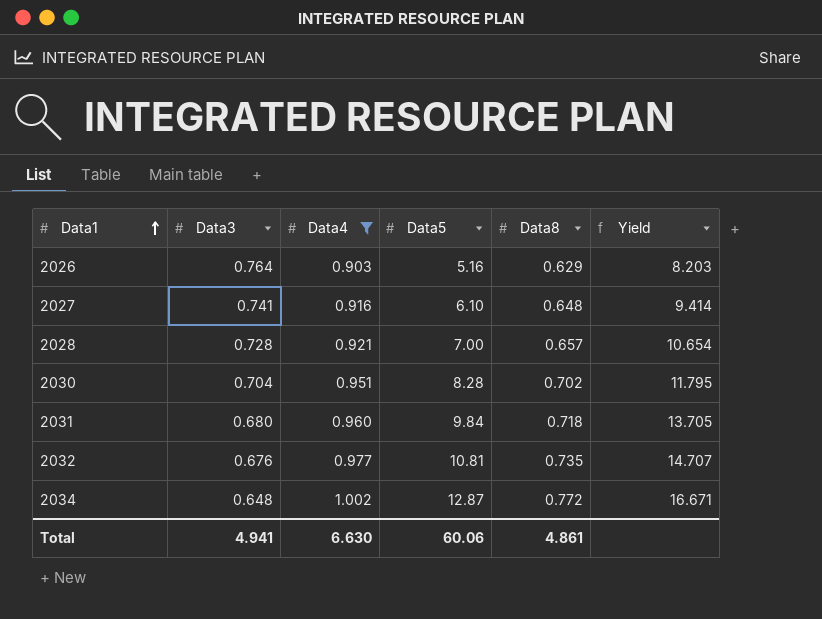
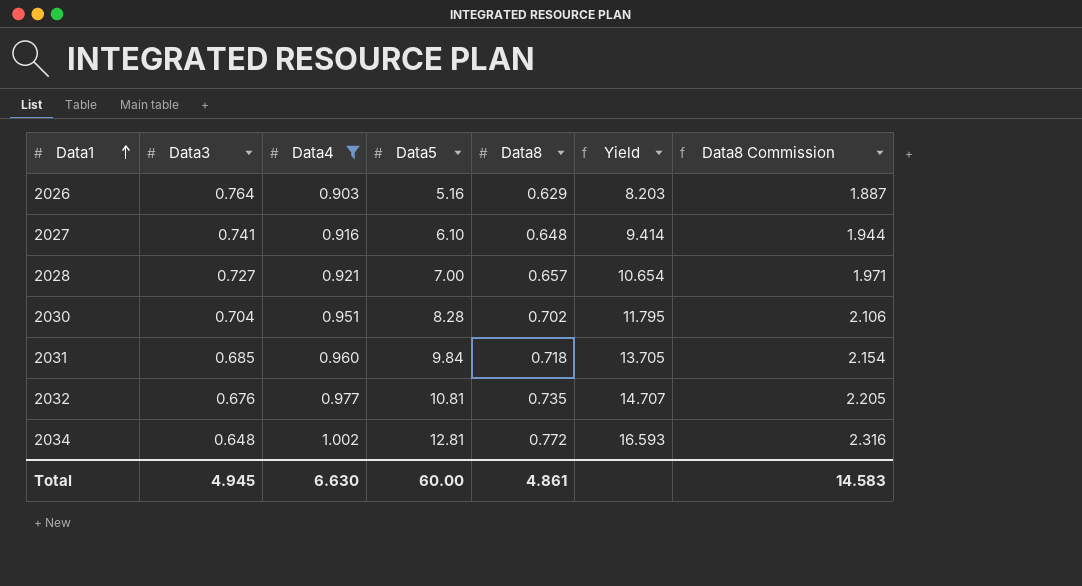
column Data8 Commission | formula: none -> [Data8] * 3
2028 | Data3: 0.728 -> 0.727
2031 | Data3: 0.680 -> 0.685
2034 | Data5: 12.87 -> 12.81
2034 | Yield: 16.671 -> 16.593
Total | Data3: 4.941 -> 4.945
Total | Data5: 60.06 -> 60.00

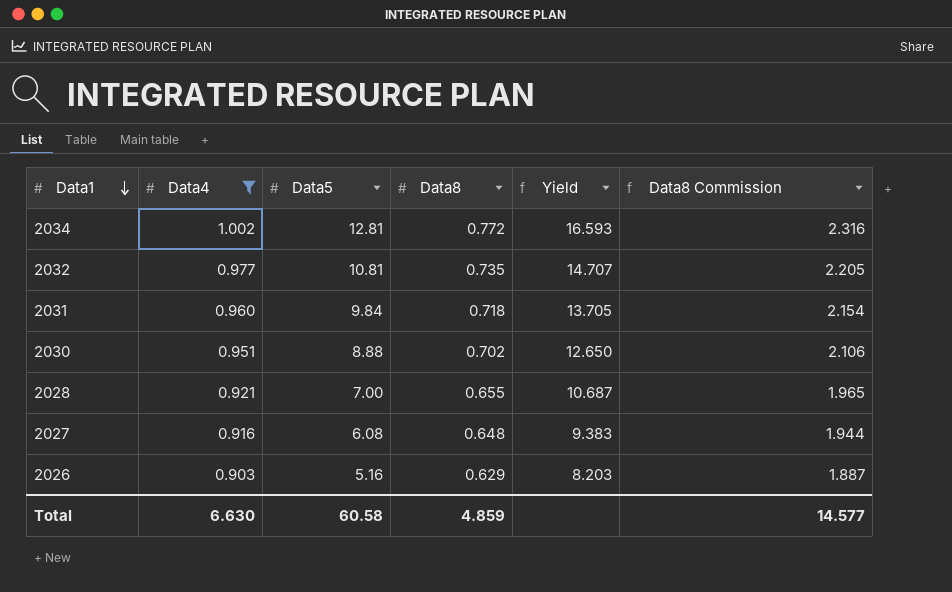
row order: Data1 ascending -> Data1 descending
column Data3 | position: 2 -> none
2030 | Data5: 8.28 -> 8.88
2030 | Yield: 11.795 -> 12.650
2028 | Data8: 0.657 -> 0.655
2028 | Yield: 10.654 -> 10.687
2028 | Data8 Commission: 1.971 -> 1.965
2027 | Data5: 6.10 -> 6.08
2027 | Yield: 9.414 -> 9.383
Total | Data5: 60.00 -> 60.58
Total | Data8: 4.861 -> 4.859
Total | Data8 Commission: 14.583 -> 14.577

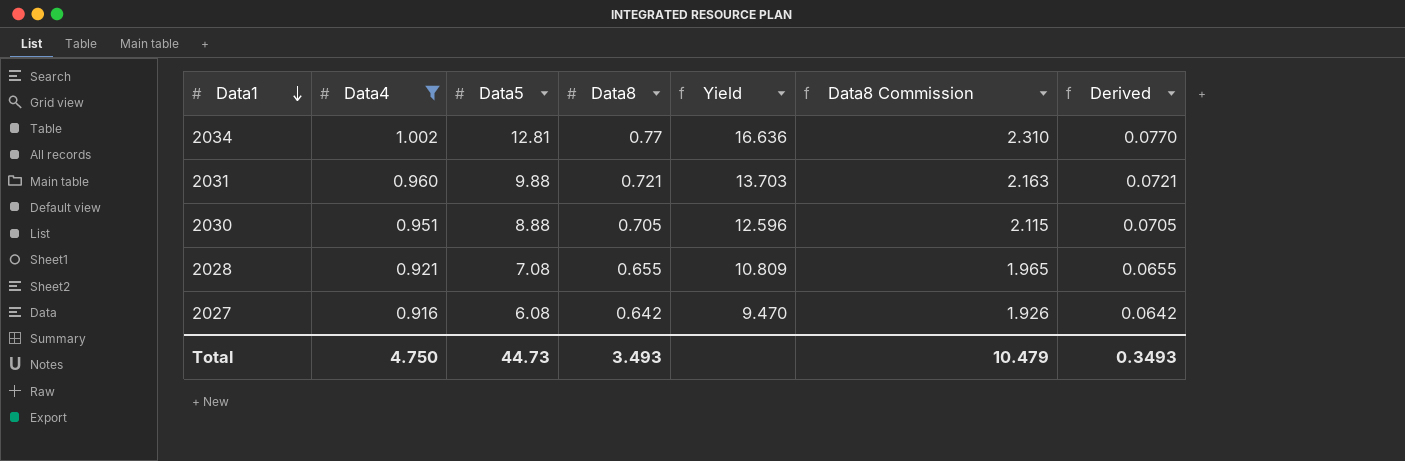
column Derived | formula: none -> [Data8] * 0.1
row 2032: 0.977 | 10.81 | 0.735 | 14.707 | 2.205 -> none
row 2026: 0.903 | 5.16 | 0.629 | 8.203 | 1.887 -> none
2034 | Data8: 0.772 -> 0.77
2034 | Yield: 16.593 -> 16.636
2034 | Data8 Commission: 2.316 -> 2.310
2031 | Data5: 9.84 -> 9.88
2031 | Data8: 0.718 -> 0.721
2031 | Yield: 13.705 -> 13.703
2031 | Data8 Commission: 2.154 -> 2.163
2030 | Data8: 0.702 -> 0.705
2030 | Yield: 12.650 -> 12.596
2030 | Data8 Commission: 2.106 -> 2.115
2028 | Data5: 7.00 -> 7.08
2028 | Yield: 10.687 -> 10.809
2027 | Data8: 0.648 -> 0.642
2027 | Yield: 9.383 -> 9.470
2027 | Data8 Commission: 1.944 -> 1.926
Total | Data4: 6.630 -> 4.750
Total | Data5: 60.58 -> 44.73
Total | Data8: 4.859 -> 3.493
Total | Data8 Commission: 14.577 -> 10.479

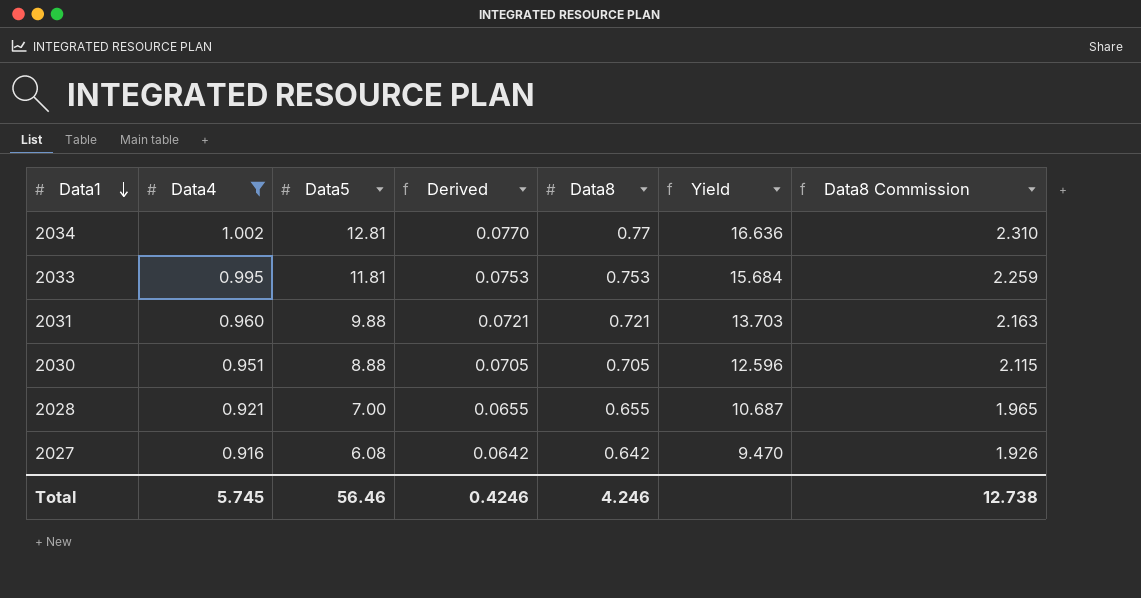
column Derived | position: 7 -> 4
row 2033: none -> 0.995 | 11.81 | 0.0753 | 0.753 | 15.684 | 2.259
2028 | Data5: 7.08 -> 7.00
2028 | Yield: 10.809 -> 10.687
Total | Data4: 4.750 -> 5.745
Total | Data5: 44.73 -> 56.46
Total | Derived: 0.3493 -> 0.4246
Total | Data8: 3.493 -> 4.246
Total | Data8 Commission: 10.479 -> 12.738

